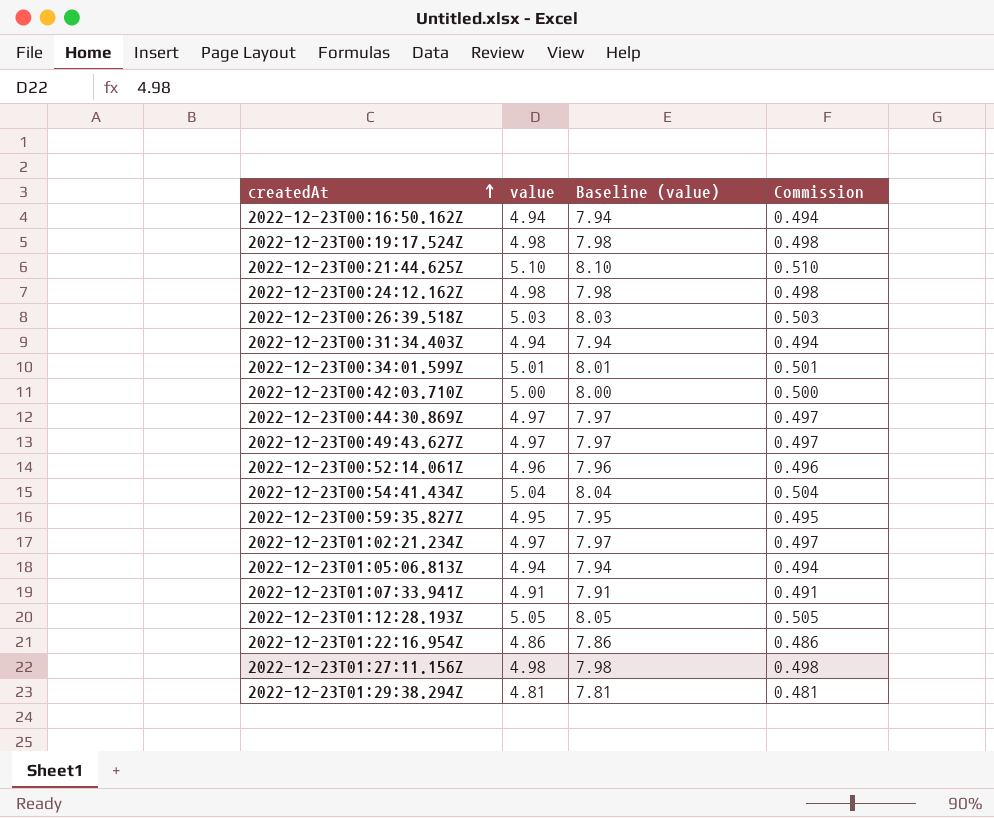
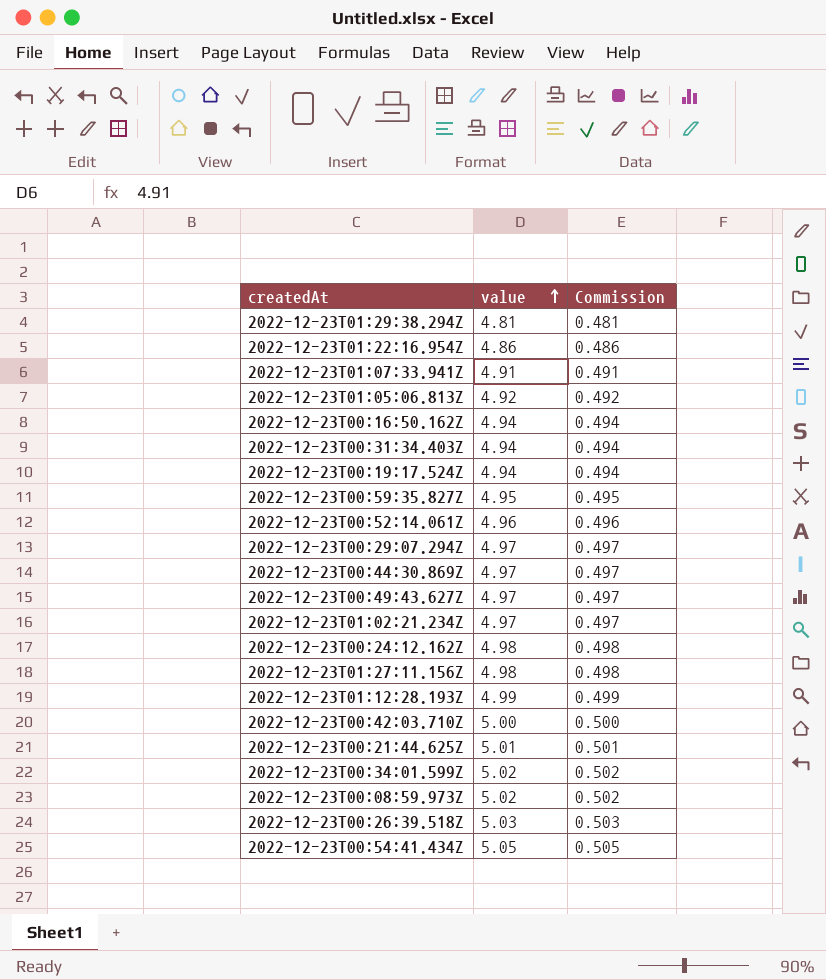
row order: createdAt ascending -> value ascending
column Baseline (value) | formula: [value] + 3 -> none
2022-12-23T01:05:06.813Z | value: 4.94 -> 4.92
2022-12-23T01:05:06.813Z | Commission: 0.494 -> 0.492
2022-12-23T00:19:17.524Z | value: 4.98 -> 4.94
2022-12-23T00:19:17.524Z | Commission: 0.498 -> 0.494
row 2022-12-23T00:29:07.294Z: none -> 4.97 | 0.497
2022-12-23T01:12:28.193Z | value: 5.05 -> 4.99
2022-12-23T01:12:28.193Z | Commission: 0.505 -> 0.499
2022-12-23T00:21:44.625Z | value: 5.10 -> 5.01
2022-12-23T00:21:44.625Z | Commission: 0.510 -> 0.501
2022-12-23T00:34:01.599Z | value: 5.01 -> 5.02
2022-12-23T00:34:01.599Z | Commission: 0.501 -> 0.502
row 2022-12-23T00:08:59.973Z: none -> 5.02 | 0.502
2022-12-23T00:54:41.434Z | value: 5.04 -> 5.05
2022-12-23T00:54:41.434Z | Commission: 0.504 -> 0.505

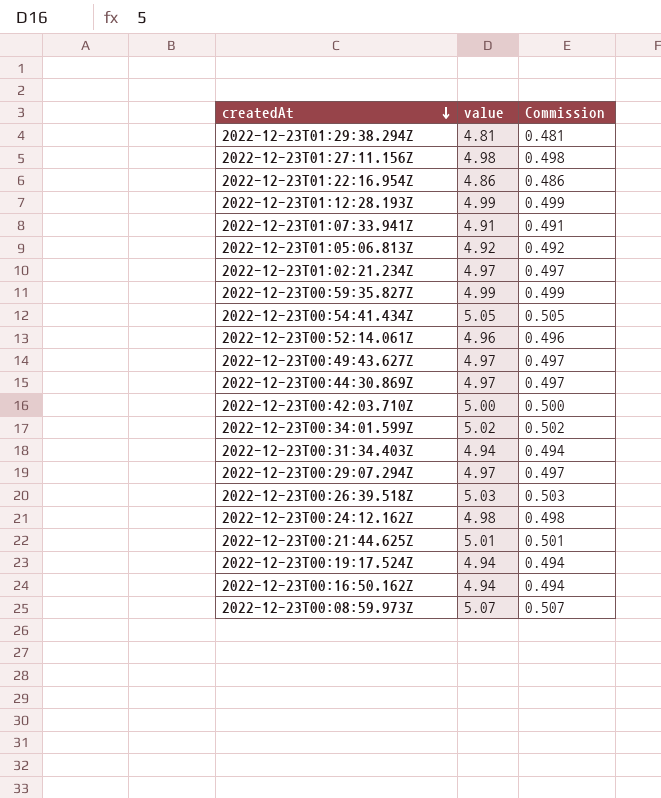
row order: value ascending -> createdAt descending
2022-12-23T00:59:35.827Z | value: 4.95 -> 4.99
2022-12-23T00:59:35.827Z | Commission: 0.495 -> 0.499
2022-12-23T00:08:59.973Z | value: 5.02 -> 5.07
2022-12-23T00:08:59.973Z | Commission: 0.502 -> 0.507

